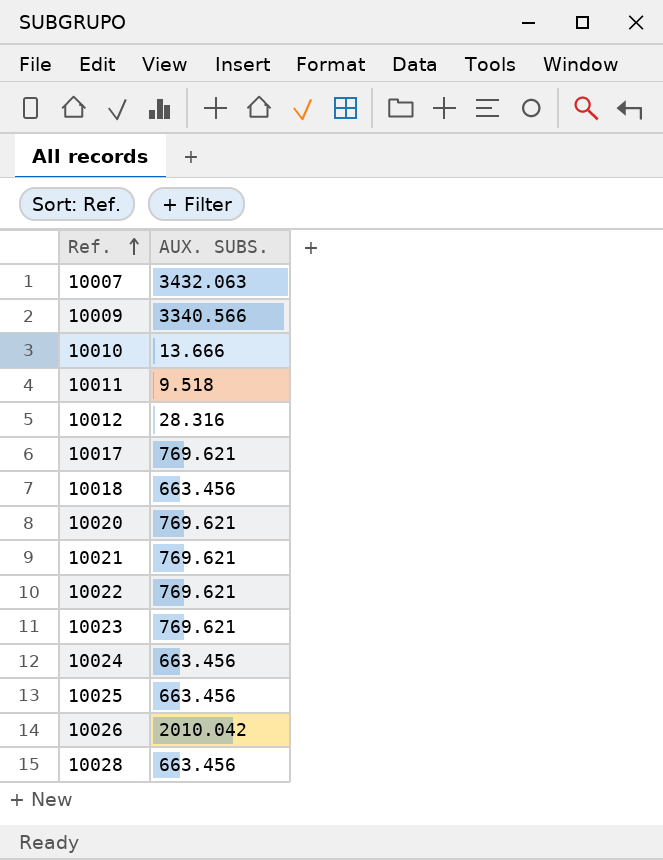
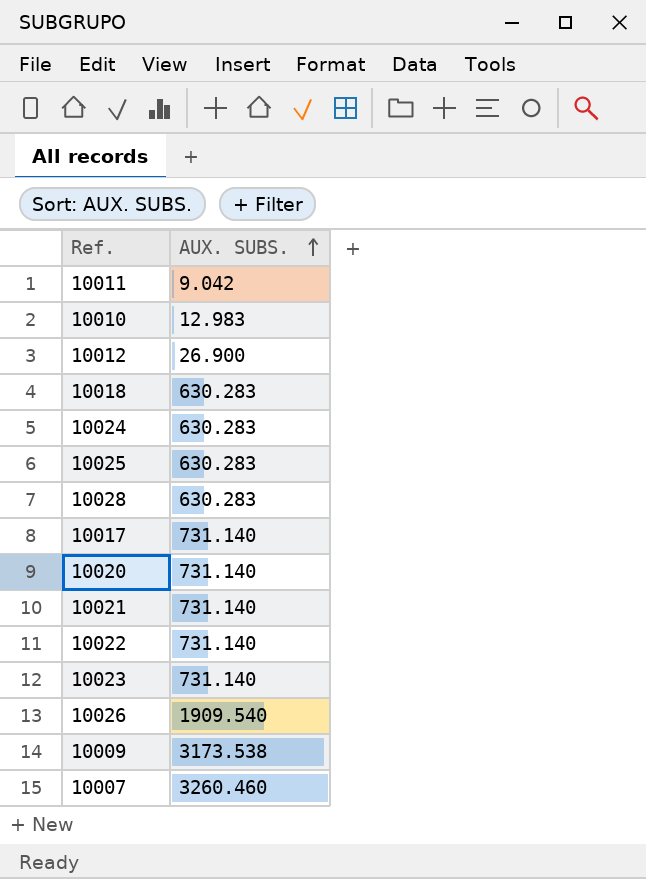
row order: Ref. ascending -> AUX. SUBS. ascending
10011 | AUX. SUBS.: 9.518 -> 9.042
10010 | AUX. SUBS.: 13.666 -> 12.983
10012 | AUX. SUBS.: 28.316 -> 26.900
10018 | AUX. SUBS.: 663.456 -> 630.283
10024 | AUX. SUBS.: 663.456 -> 630.283
10025 | AUX. SUBS.: 663.456 -> 630.283
10028 | AUX. SUBS.: 663.456 -> 630.283
10017 | AUX. SUBS.: 769.621 -> 731.140
10020 | AUX. SUBS.: 769.621 -> 731.140
10021 | AUX. SUBS.: 769.621 -> 731.140
10022 | AUX. SUBS.: 769.621 -> 731.140
10023 | AUX. SUBS.: 769.621 -> 731.140
10026 | AUX. SUBS.: 2010.042 -> 1909.540
10009 | AUX. SUBS.: 3340.566 -> 3173.538
10007 | AUX. SUBS.: 3432.063 -> 3260.460

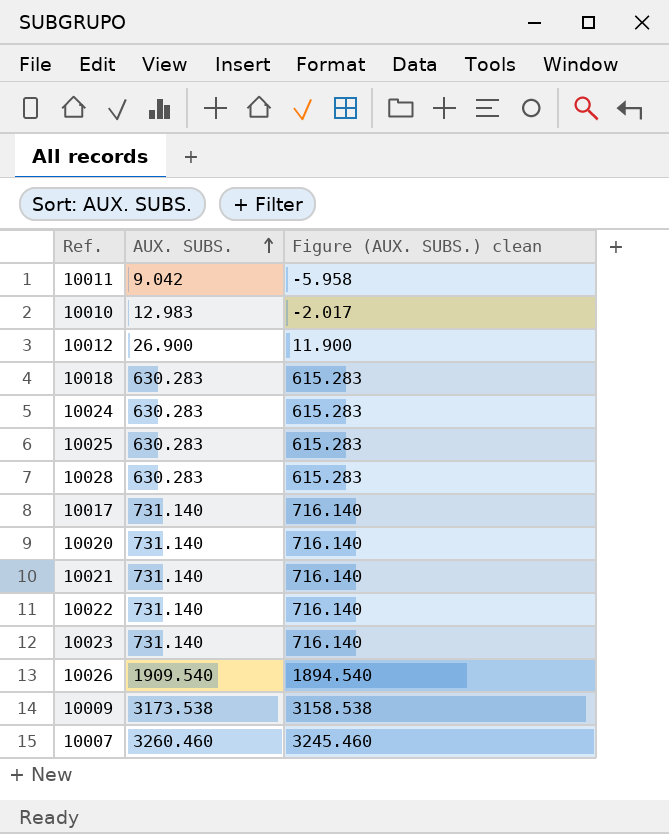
column Figure (AUX. SUBS.) clean | formula: none -> [AUX. SUBS.] - 15

